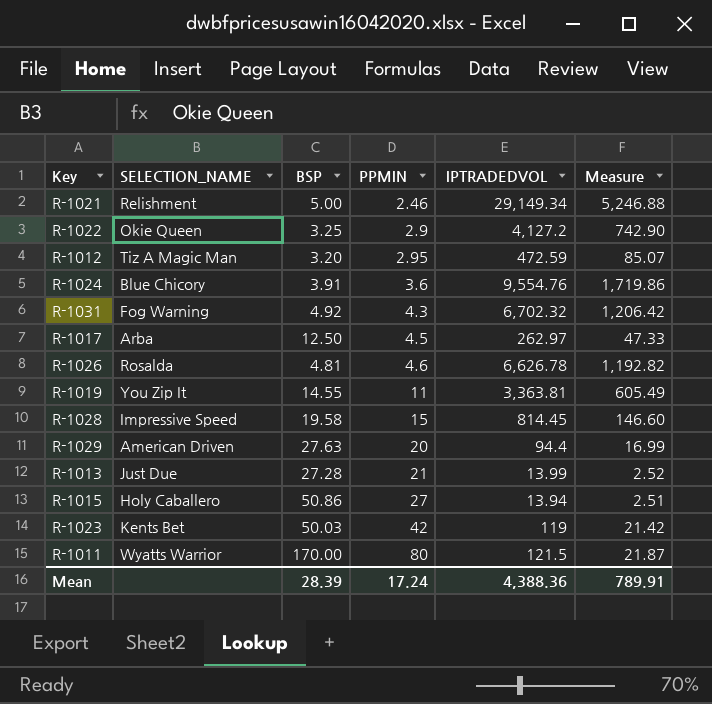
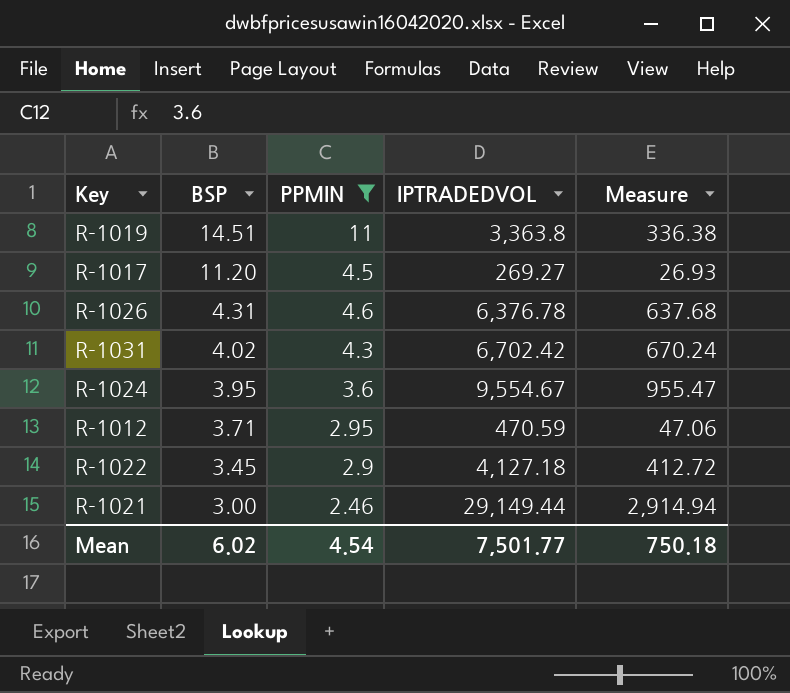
filter: none -> PPMIN <= 11
row order: PPMIN ascending -> BSP descending
column SELECTION_NAME | position: 2 -> none
column Measure | formula: [IPTRADEDVOL] * 0.18 -> [IPTRADEDVOL] * 0.1
R-1019 | BSP: 14.55 -> 14.51
R-1019 | IPTRADEDVOL: 3,363.81 -> 3,363.8
R-1017 | BSP: 12.50 -> 11.20
R-1017 | IPTRADEDVOL: 262.97 -> 269.27
R-1026 | BSP: 4.81 -> 4.31
R-1026 | IPTRADEDVOL: 6,626.78 -> 6,376.78
R-1031 | BSP: 4.92 -> 4.02
R-1031 | IPTRADEDVOL: 6,702.32 -> 6,702.42
R-1024 | BSP: 3.91 -> 3.95
R-1024 | IPTRADEDVOL: 9,554.76 -> 9,554.67
R-1012 | BSP: 3.20 -> 3.71
R-1012 | IPTRADEDVOL: 472.59 -> 470.59
R-1022 | BSP: 3.25 -> 3.45
R-1022 | IPTRADEDVOL: 4,127.2 -> 4,127.18
R-1021 | BSP: 5.00 -> 3.00
R-1021 | IPTRADEDVOL: 29,149.34 -> 29,149.44
Mean | BSP: 28.39 -> 6.02
Mean | PPMIN: 17.24 -> 4.54
Mean | IPTRADEDVOL: 4,388.36 -> 7,501.77
Mean | Measure: 789.91 -> 750.18

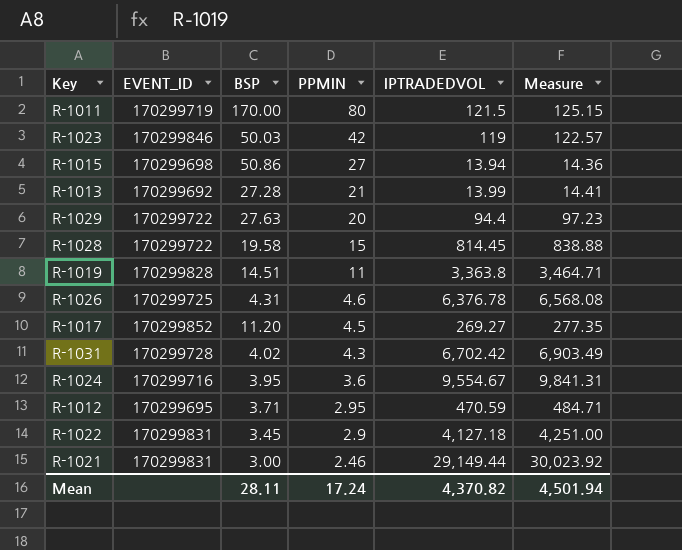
filter: PPMIN <= 11 -> none
row order: BSP descending -> PPMIN descending
column EVENT_ID | position: none -> 2
column Measure | formula: [IPTRADEDVOL] * 0.1 -> [IPTRADEDVOL] * 1.03
Mean | BSP: 6.02 -> 28.11
Mean | PPMIN: 4.54 -> 17.24
Mean | IPTRADEDVOL: 7,501.77 -> 4,370.82
Mean | Measure: 750.18 -> 4,501.94

